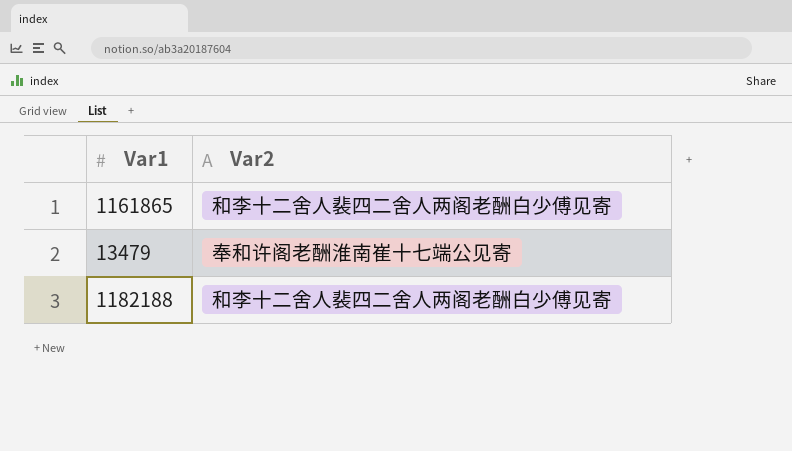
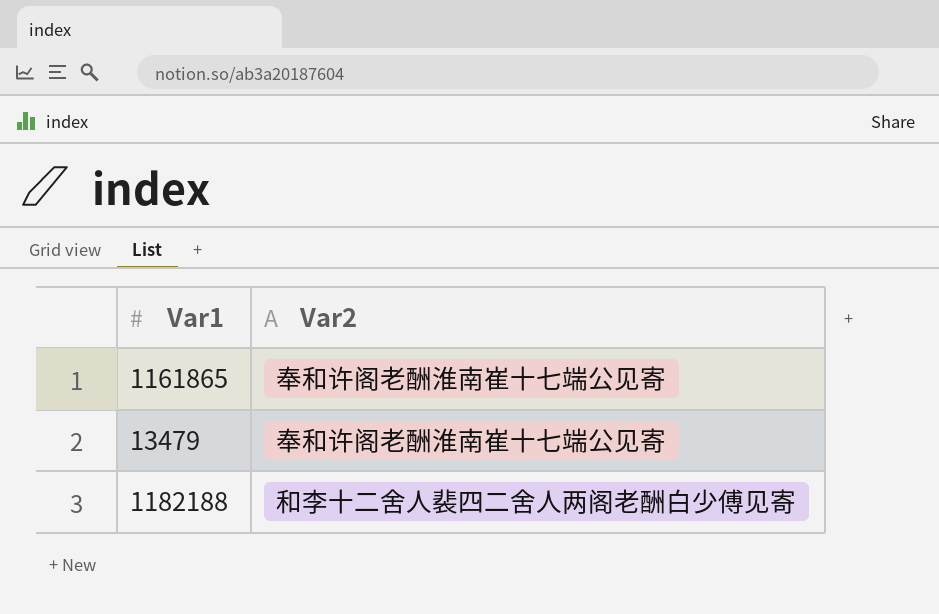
1161865 | Var2: 和李十二舍人裴四二舍人两阁老酬白少傅见寄 -> 奉和许阁老酬淮南崔十七端公见寄

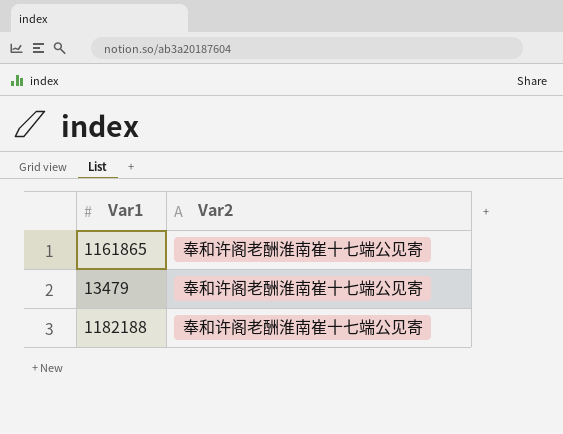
1182188 | Var2: 和李十二舍人裴四二舍人两阁老酬白少傅见寄 -> 奉和许阁老酬淮南崔十七端公见寄

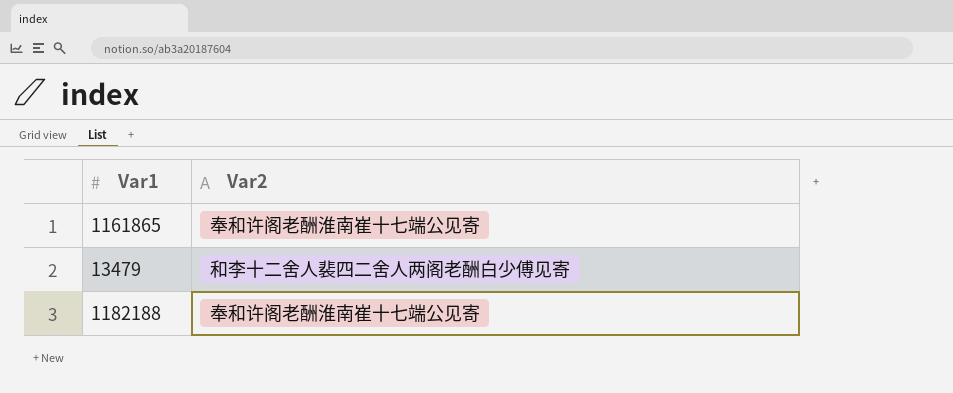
13479 | Var2: 奉和许阁老酬淮南崔十七端公见寄 -> 和李十二舍人裴四二舍人两阁老酬白少傅见寄

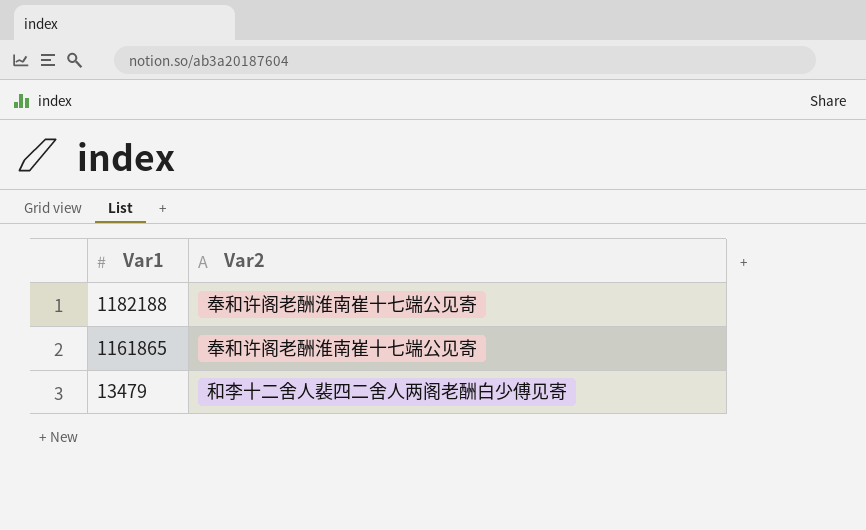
row order: none -> Var1 descending

